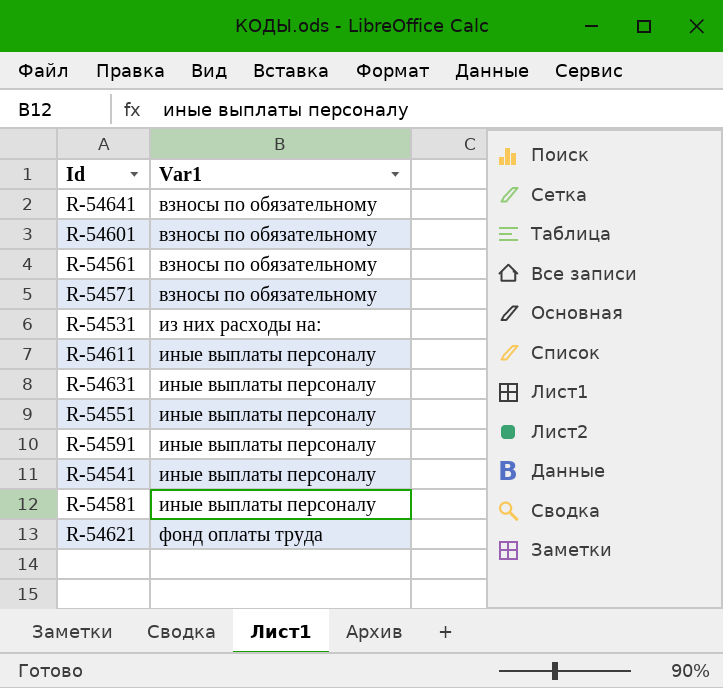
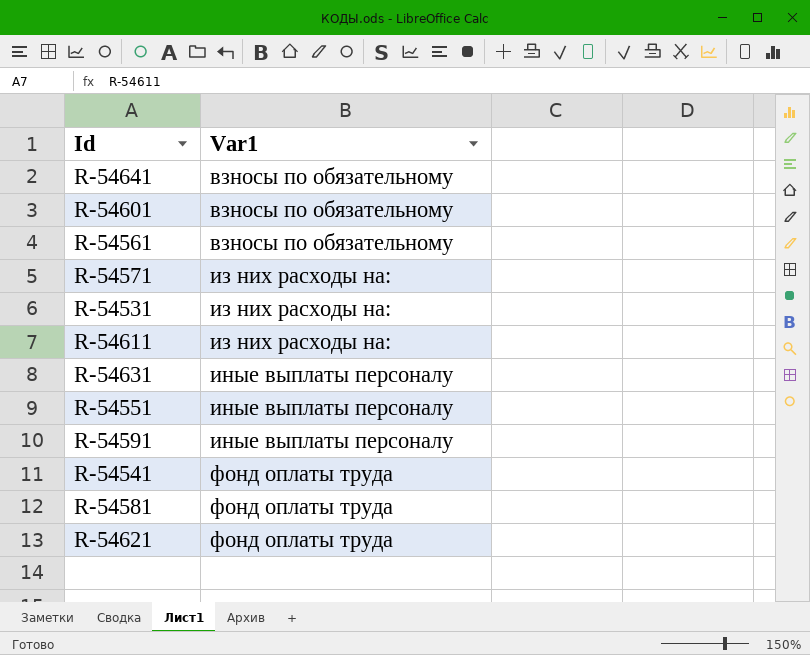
R-54571 | Var1: взносы по обязательному -> из них расходы на:
R-54611 | Var1: иные выплаты персоналу -> из них расходы на:
R-54541 | Var1: иные выплаты персоналу -> фонд оплаты труда
R-54581 | Var1: иные выплаты персоналу -> фонд оплаты труда

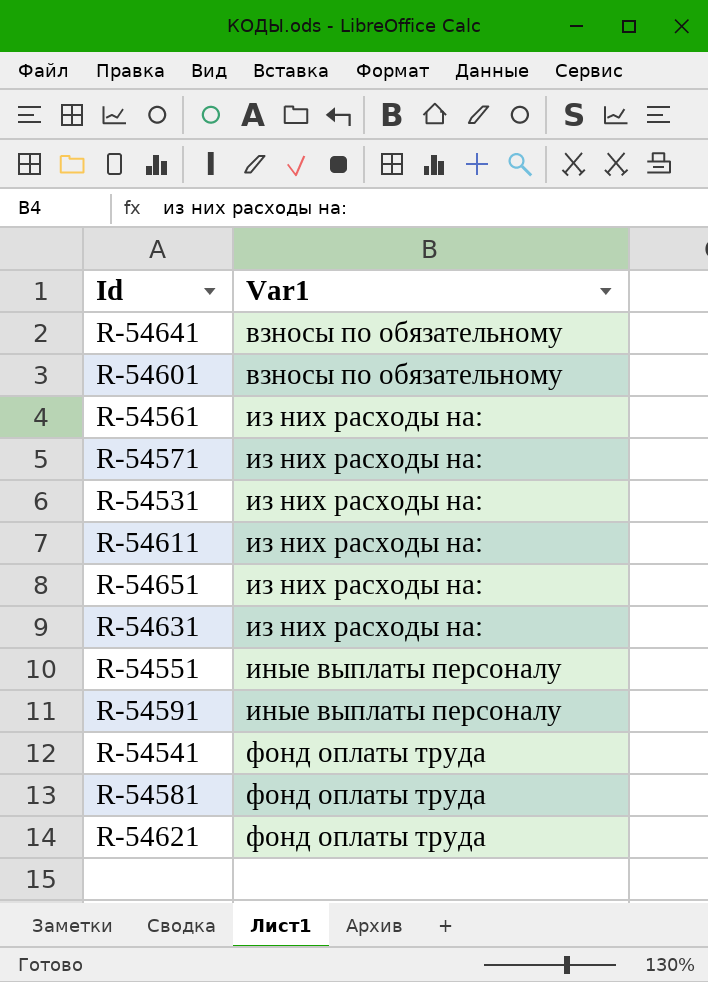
R-54561 | Var1: взносы по обязательному -> из них расходы на:
row R-54651: none -> из них расходы на:
R-54631 | Var1: иные выплаты персоналу -> из них расходы на:

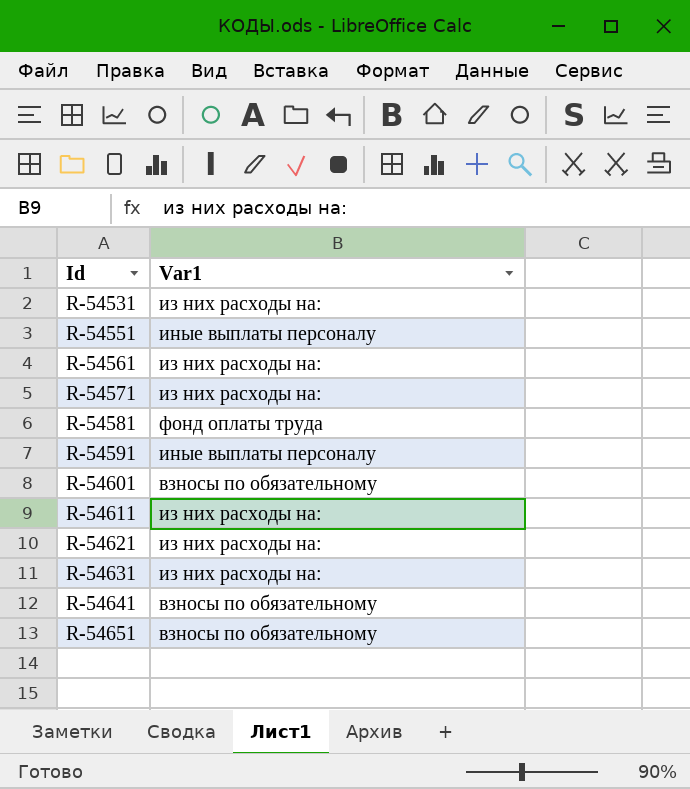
row order: Var1 ascending -> Id ascending
row R-54541: фонд оплаты труда -> none
R-54621 | Var1: фонд оплаты труда -> из них расходы на:
R-54651 | Var1: из них расходы на: -> взносы по обязательному

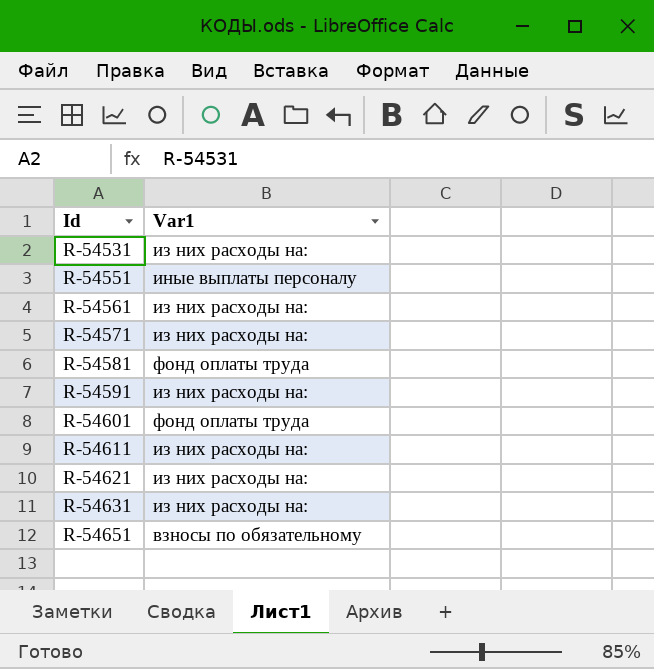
row R-54641: взносы по обязательному -> none
R-54591 | Var1: иные выплаты персоналу -> из них расходы на:
R-54601 | Var1: взносы по обязательному -> фонд оплаты труда

